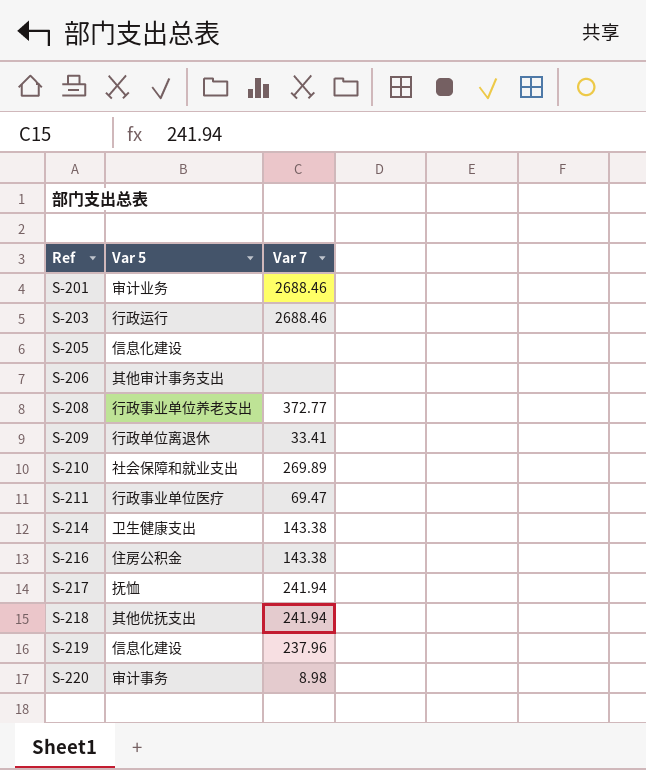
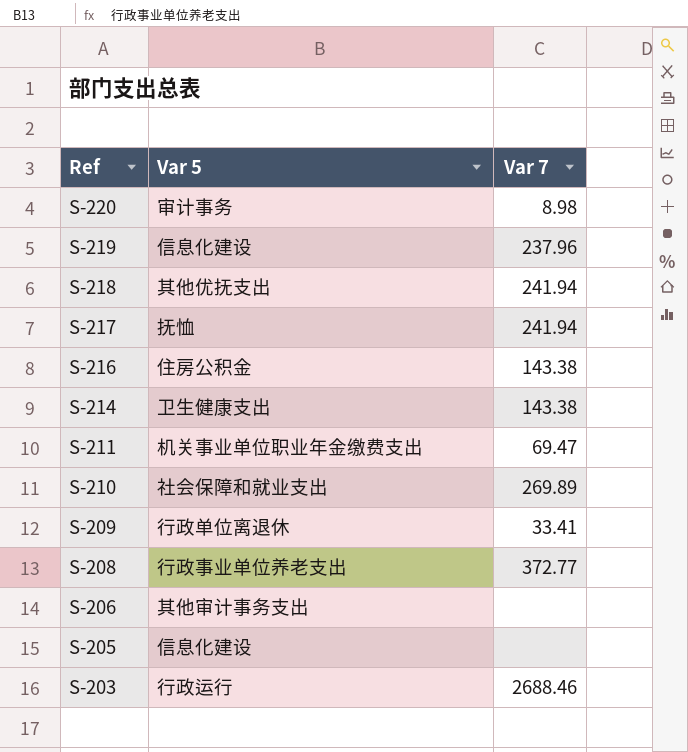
row order: Ref ascending -> Ref descending
row S-201: 审计业务 | 2688.46 -> none
S-211 | Var 5: 行政事业单位医疗 -> 机关事业单位职业年金缴费支出

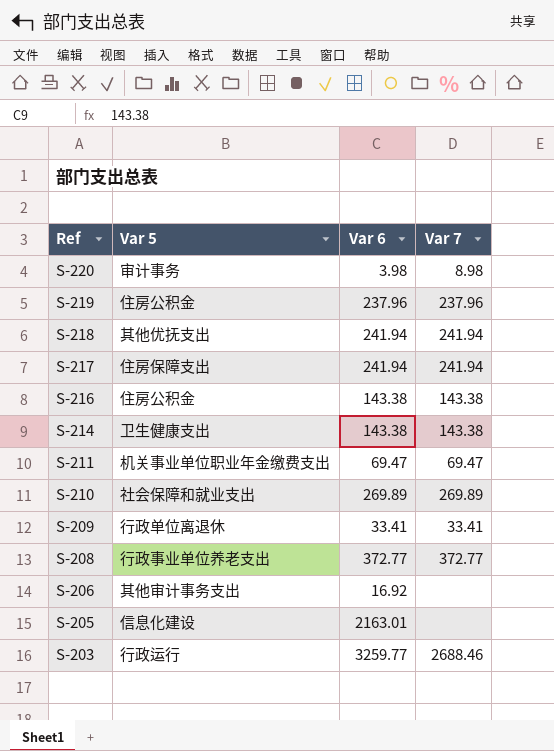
column Var 6 | position: none -> 3
S-219 | Var 5: 信息化建设 -> 住房公积金
S-217 | Var 5: 抚恤 -> 住房保障支出

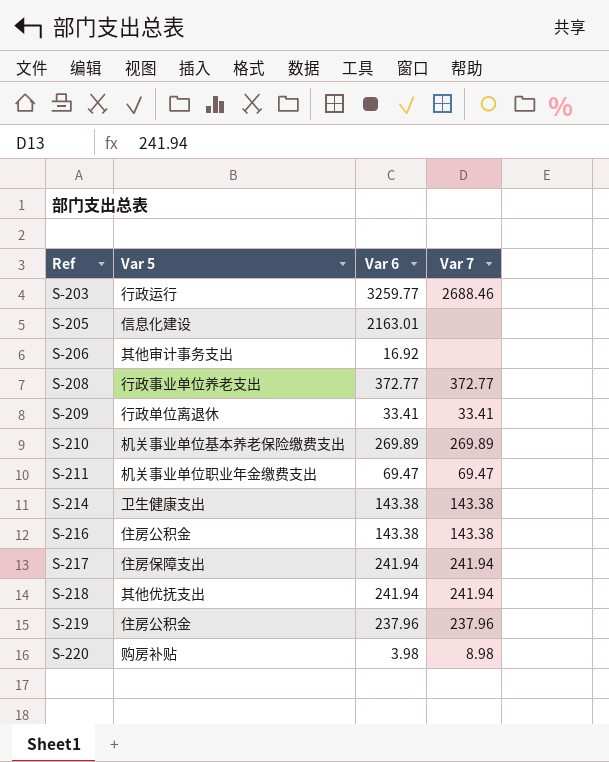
row order: Ref descending -> Ref ascending
S-210 | Var 5: 社会保障和就业支出 -> 机关事业单位基本养老保险缴费支出
S-220 | Var 5: 审计事务 -> 购房补贴

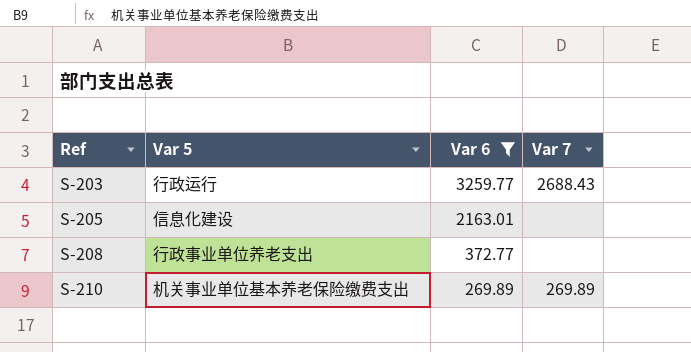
filter: none -> Var 6 >= 269.89
S-203 | Var 7: 2688.46 -> 2688.43
S-208 | Var 7: 372.77 -> none

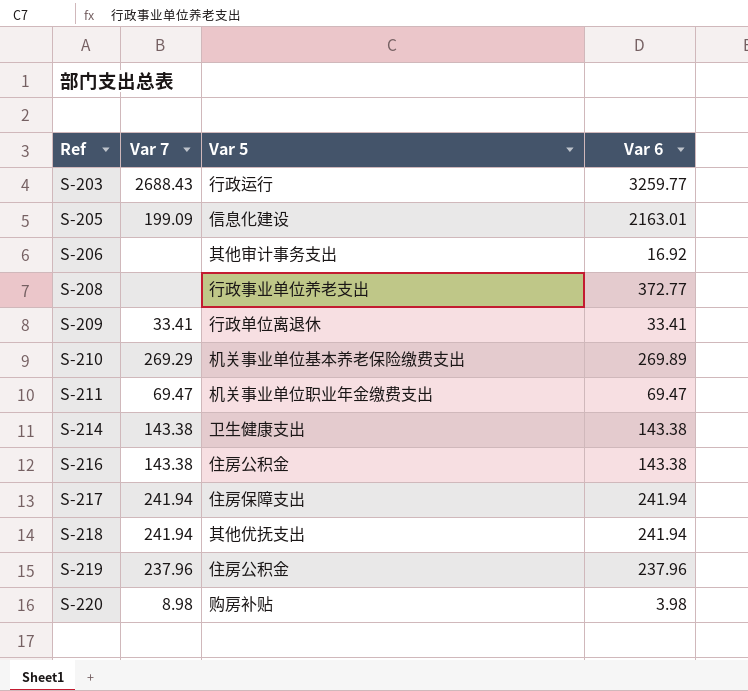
filter: Var 6 >= 269.89 -> none
column Var 7 | position: 4 -> 2
S-205 | Var 7: none -> 199.09
S-210 | Var 7: 269.89 -> 269.29

